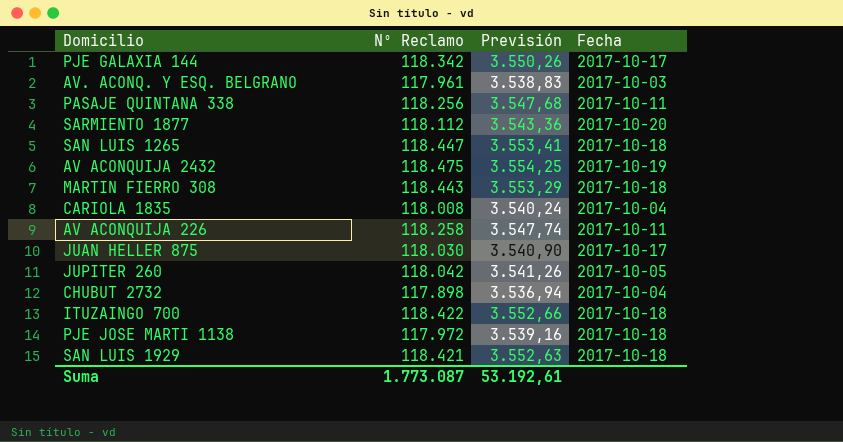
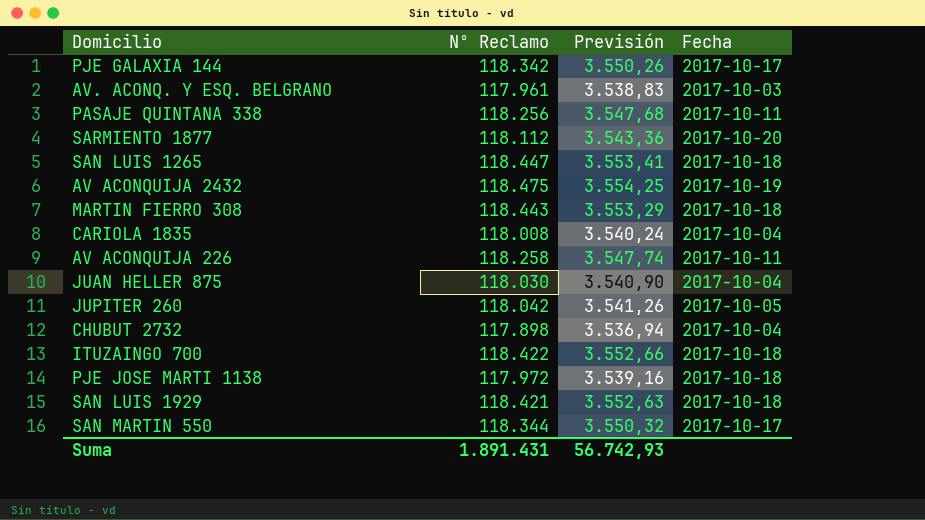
JUAN HELLER 875 | Fecha: 2017-10-17 -> 2017-10-04
row SAN MARTIN 550: none -> 118.344 | 3.550,32 | 2017-10-17
Suma | Nº Reclamo: 1.773.087 -> 1.891.431
Suma | Previsión: 53.192,61 -> 56.742,93

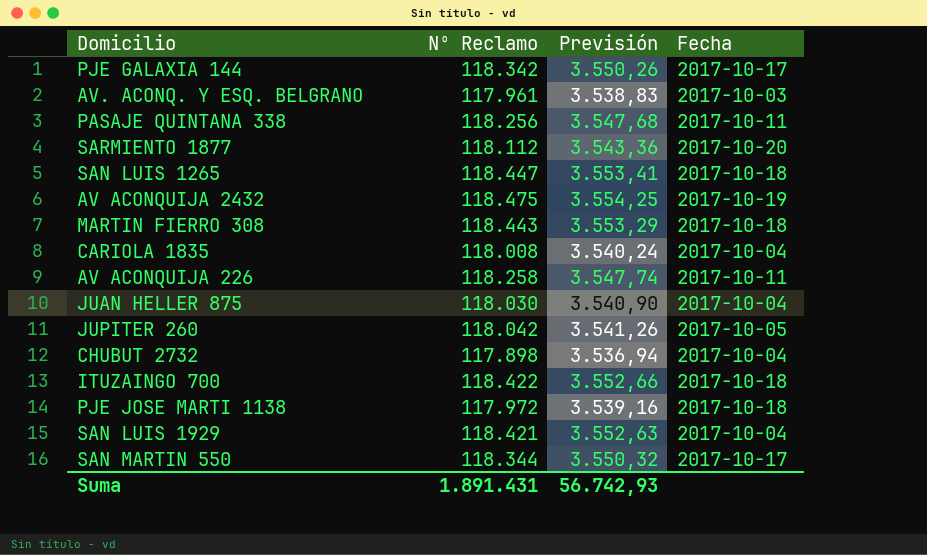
SAN LUIS 1929 | Fecha: 2017-10-18 -> 2017-10-04

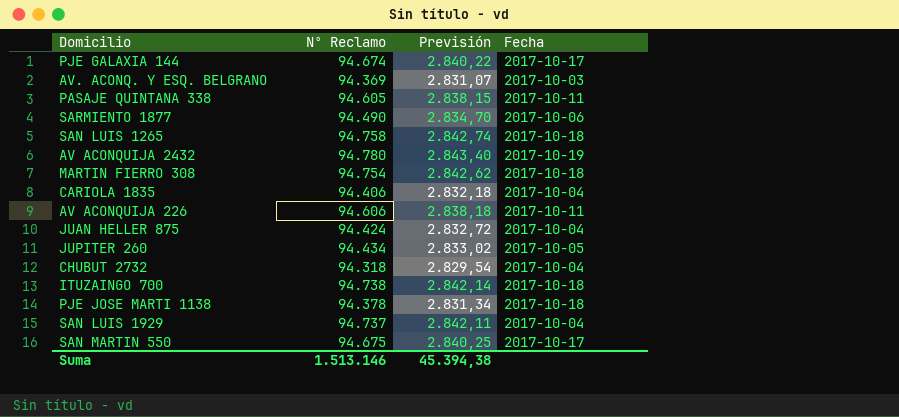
PJE GALAXIA 144 | Nº Reclamo: 118.342 -> 94.674
PJE GALAXIA 144 | Previsión: 3.550,26 -> 2.840,22
AV. ACONQ. Y ESQ. BELGRANO | Nº Reclamo: 117.961 -> 94.369
AV. ACONQ. Y ESQ. BELGRANO | Previsión: 3.538,83 -> 2.831,07
PASAJE QUINTANA 338 | Nº Reclamo: 118.256 -> 94.605
PASAJE QUINTANA 338 | Previsión: 3.547,68 -> 2.838,15
SARMIENTO 1877 | Nº Reclamo: 118.112 -> 94.490
SARMIENTO 1877 | Previsión: 3.543,36 -> 2.834,70
SARMIENTO 1877 | Fecha: 2017-10-20 -> 2017-10-06
SAN LUIS 1265 | Nº Reclamo: 118.447 -> 94.758
SAN LUIS 1265 | Previsión: 3.553,41 -> 2.842,74
AV ACONQUIJA 2432 | Nº Reclamo: 118.475 -> 94.780
AV ACONQUIJA 2432 | Previsión: 3.554,25 -> 2.843,40
MARTIN FIERRO 308 | Nº Reclamo: 118.443 -> 94.754
MARTIN FIERRO 308 | Previsión: 3.553,29 -> 2.842,62
CARIOLA 1835 | Nº Reclamo: 118.008 -> 94.406
CARIOLA 1835 | Previsión: 3.540,24 -> 2.832,18
AV ACONQUIJA 226 | Nº Reclamo: 118.258 -> 94.606
AV ACONQUIJA 226 | Previsión: 3.547,74 -> 2.838,18
JUAN HELLER 875 | Nº Reclamo: 118.030 -> 94.424
JUAN HELLER 875 | Previsión: 3.540,90 -> 2.832,72
JUPITER 260 | Nº Reclamo: 118.042 -> 94.434
JUPITER 260 | Previsión: 3.541,26 -> 2.833,02
CHUBUT 2732 | Nº Reclamo: 117.898 -> 94.318
CHUBUT 2732 | Previsión: 3.536,94 -> 2.829,54
ITUZAINGO 700 | Nº Reclamo: 118.422 -> 94.738
ITUZAINGO 700 | Previsión: 3.552,66 -> 2.842,14
PJE JOSE MARTI 1138 | Nº Reclamo: 117.972 -> 94.378
PJE JOSE MARTI 1138 | Previsión: 3.539,16 -> 2.831,34
SAN LUIS 1929 | Nº Reclamo: 118.421 -> 94.737
SAN LUIS 1929 | Previsión: 3.552,63 -> 2.842,11
SAN MARTIN 550 | Nº Reclamo: 118.344 -> 94.675
SAN MARTIN 550 | Previsión: 3.550,32 -> 2.840,25
Suma | Nº Reclamo: 1.891.431 -> 1.513.146
Suma | Previsión: 56.742,93 -> 45.394,38

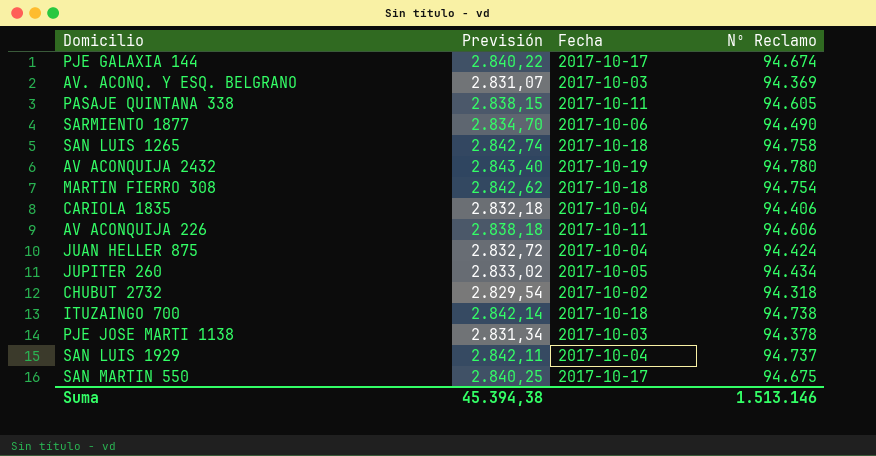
column Nº Reclamo | position: 2 -> 4
CHUBUT 2732 | Fecha: 2017-10-04 -> 2017-10-02
PJE JOSE MARTI 1138 | Fecha: 2017-10-18 -> 2017-10-03

